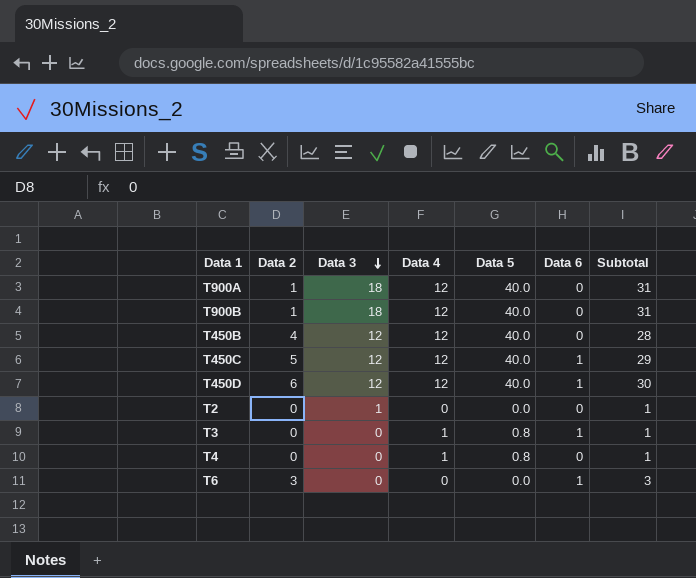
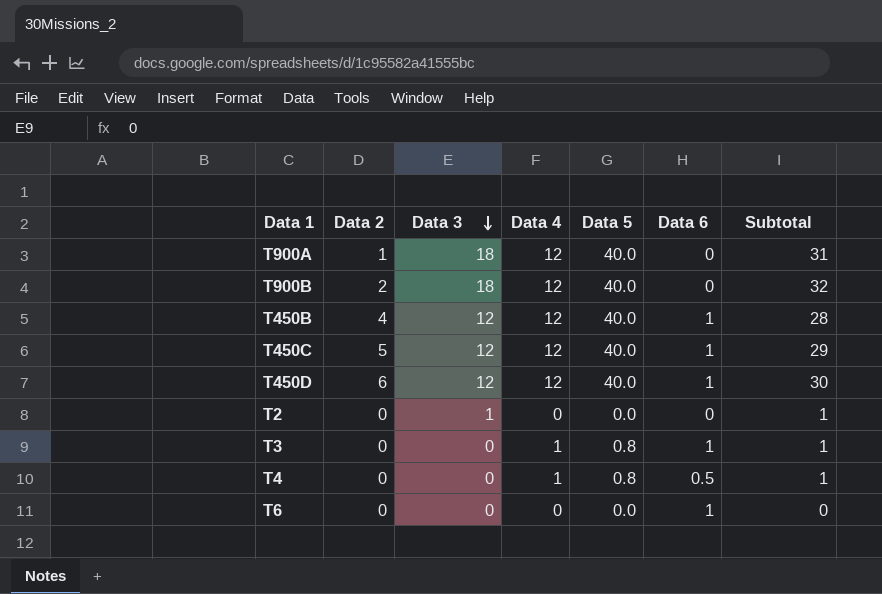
T900B | Data 2: 1 -> 2
T900B | Subtotal: 31 -> 32
T450B | Data 6: 0 -> 1
T4 | Data 6: 0 -> 0.5
T6 | Data 2: 3 -> 0
T6 | Subtotal: 3 -> 0

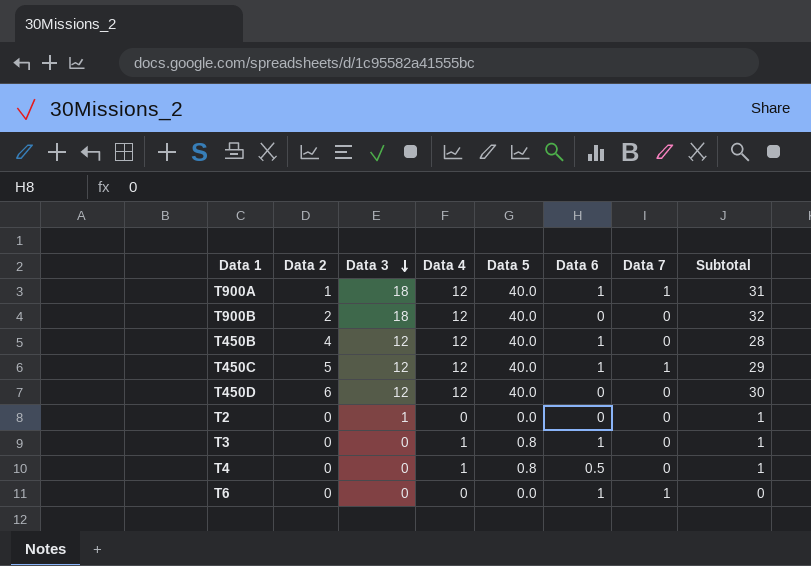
column Data 7 | position: none -> 7
T900A | Data 6: 0 -> 1
T450D | Data 6: 1 -> 0

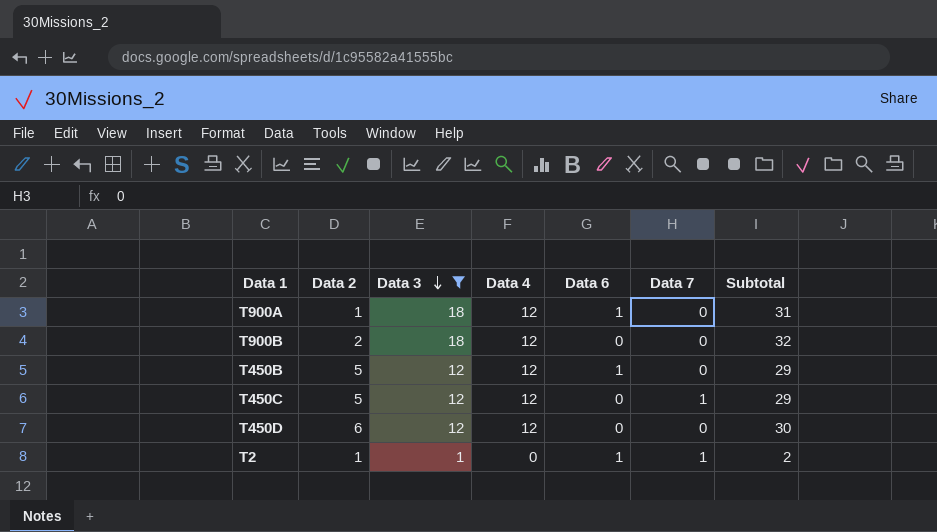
filter: none -> Data 3 != 0
column Data 5 | position: 5 -> none
T900A | Data 7: 1 -> 0
T450B | Data 2: 4 -> 5
T450B | Subtotal: 28 -> 29
T450C | Data 6: 1 -> 0
T2 | Data 2: 0 -> 1
T2 | Data 6: 0 -> 1
T2 | Data 7: 0 -> 1
T2 | Subtotal: 1 -> 2

